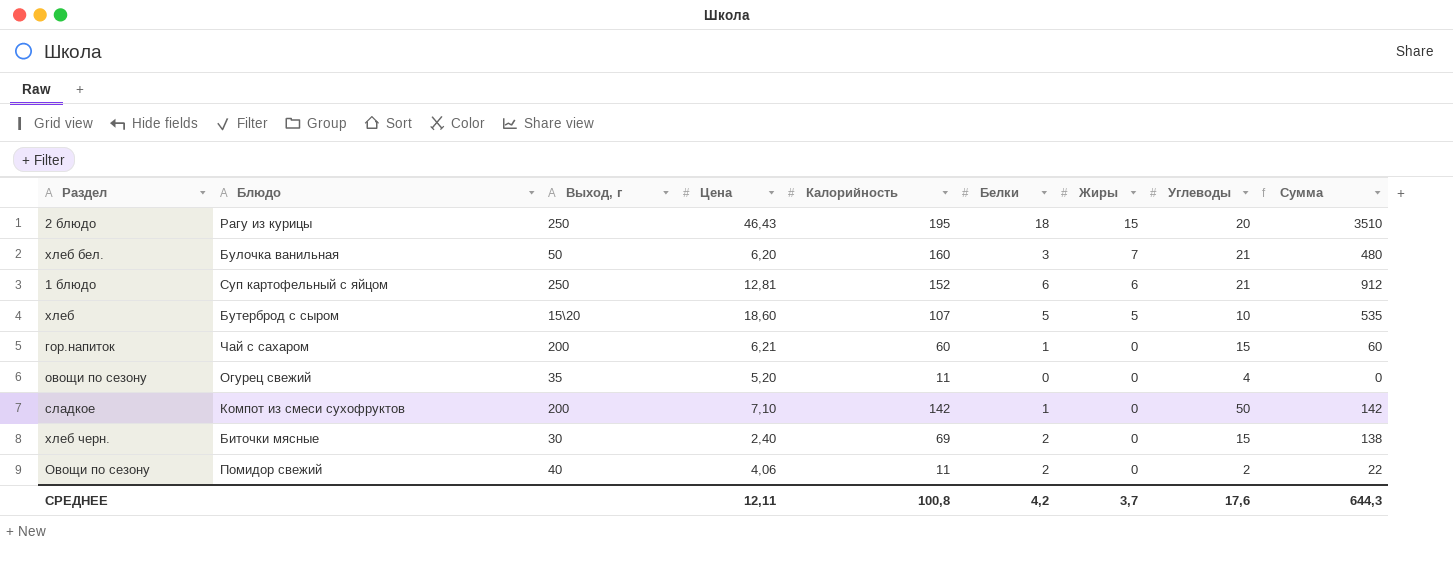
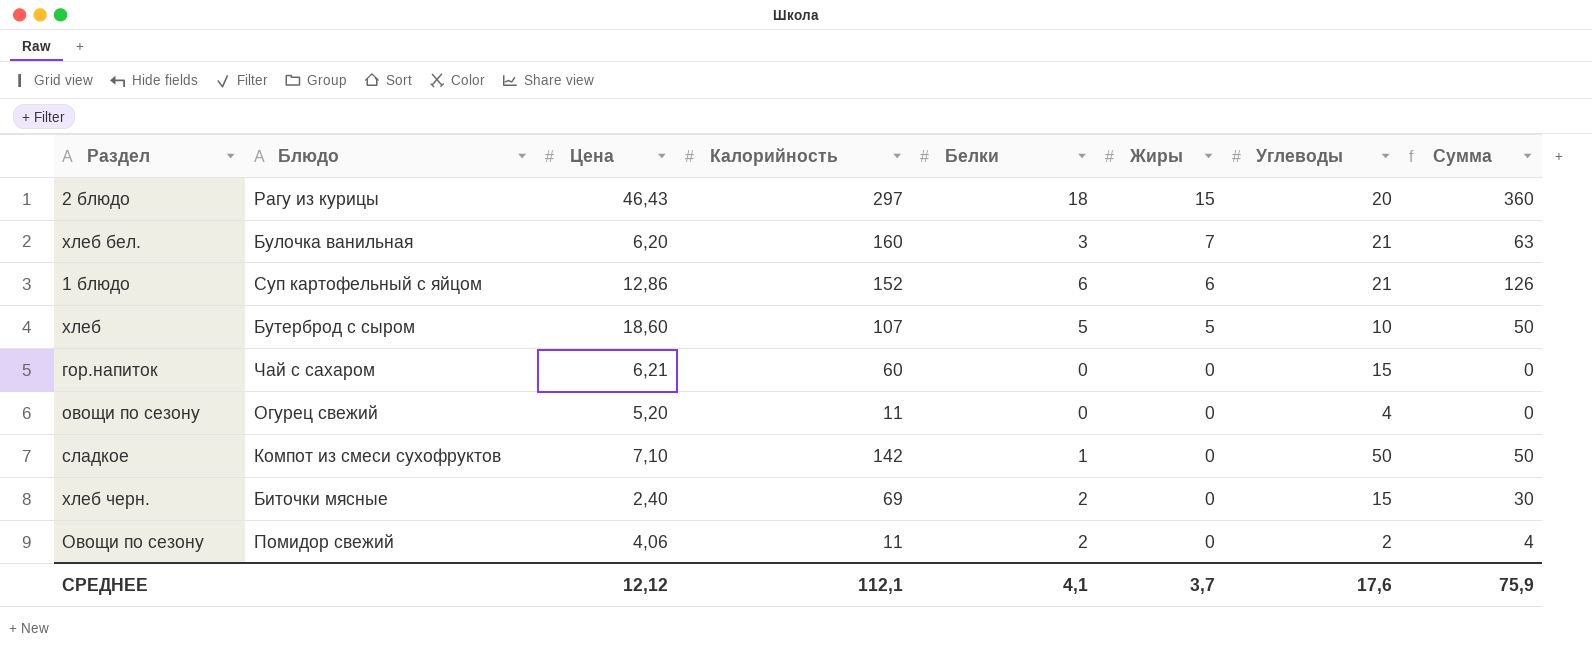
column Выход, г | position: 3 -> none
column Сумма | formula: [Калорийность] * [Белки] -> [Белки] * [Углеводы]
2 блюдо | Калорийность: 195 -> 297
1 блюдо | Цена: 12,81 -> 12,86
гор.напиток | Белки: 1 -> 0
СРЕДНЕЕ | Цена: 12,11 -> 12,12
СРЕДНЕЕ | Калорийность: 100,8 -> 112,1
СРЕДНЕЕ | Белки: 4,2 -> 4,1
СРЕДНЕЕ | Сумма: 644,3 -> 75,9

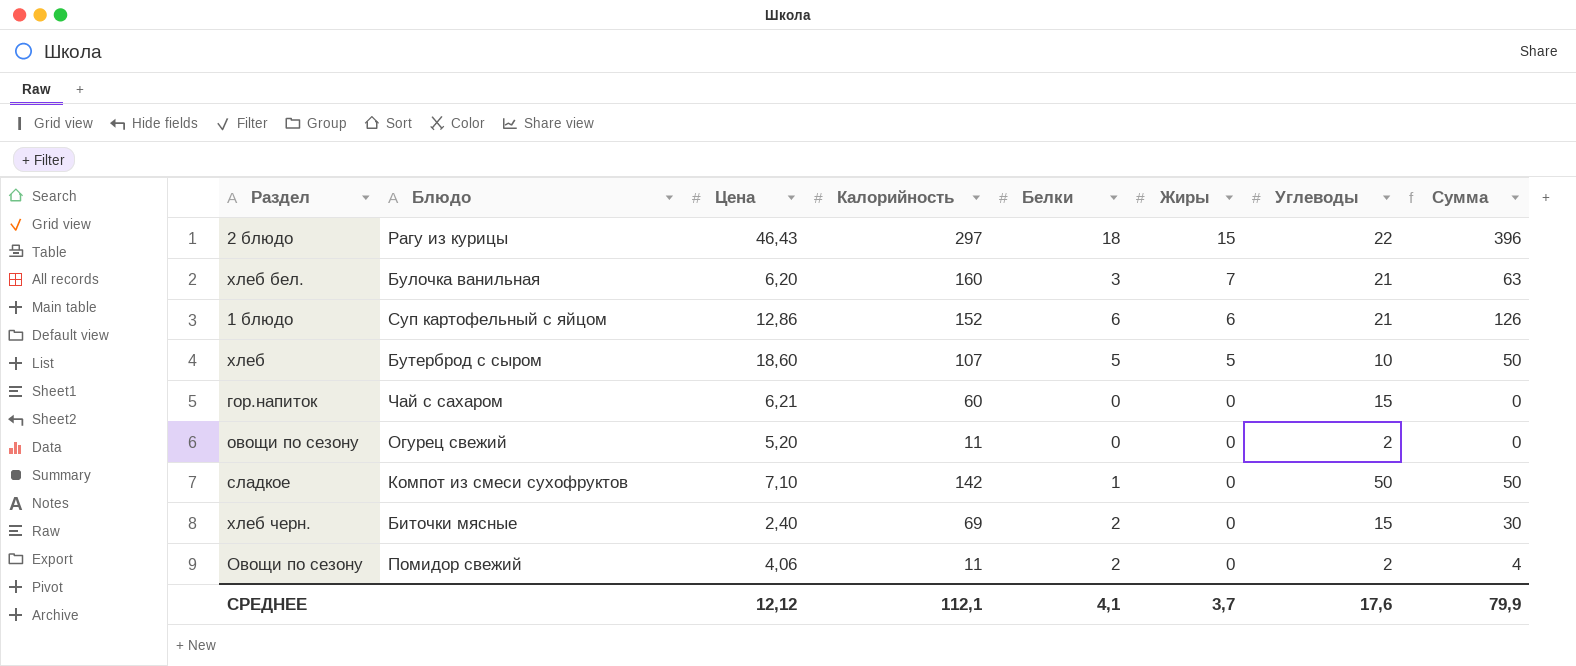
2 блюдо | Углеводы: 20 -> 22
2 блюдо | Сумма: 360 -> 396
овощи по сезону | Углеводы: 4 -> 2
СРЕДНЕЕ | Сумма: 75,9 -> 79,9

